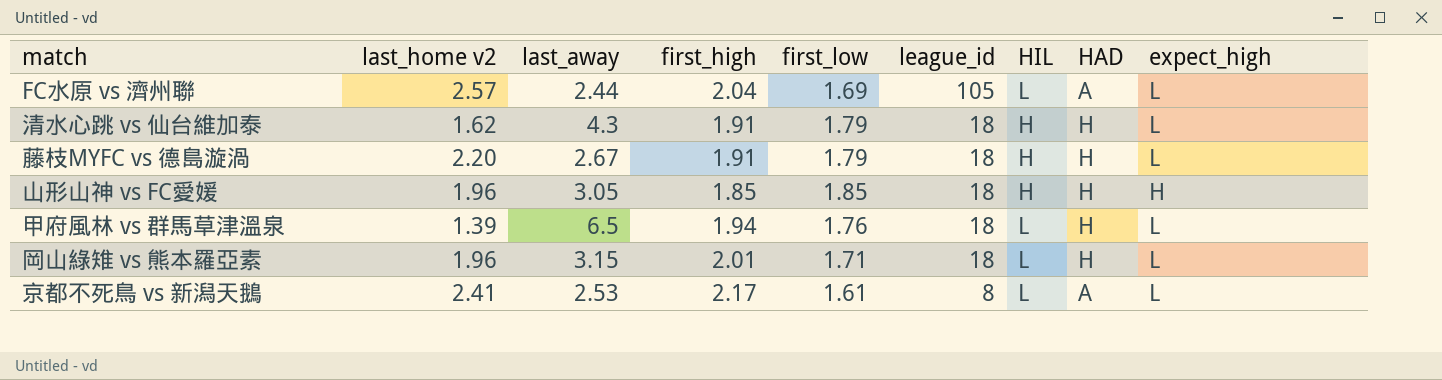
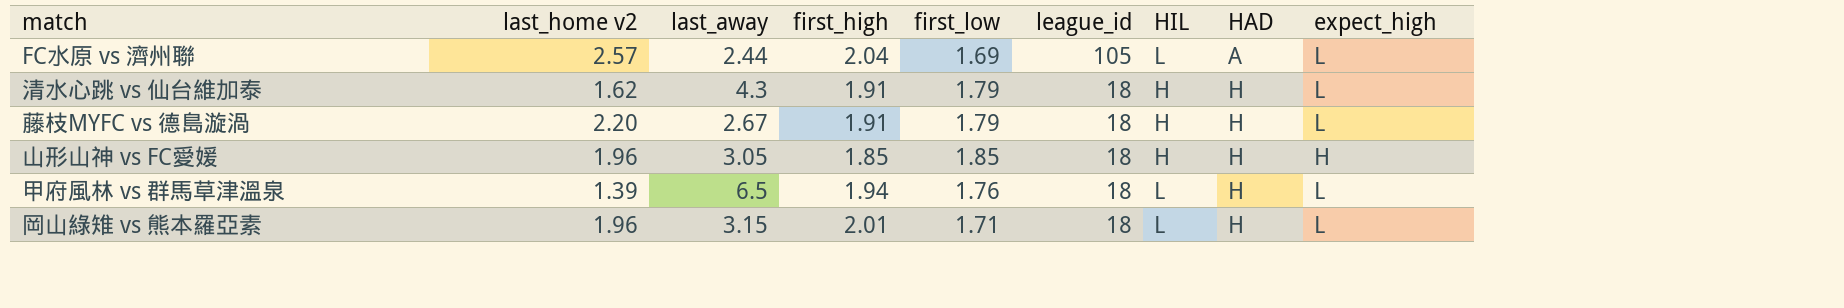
row 京都不死鳥 vs 新潟天鵝: 2.41 | 2.53 | 2.17 | 1.61 | 8 | L | A | L -> none

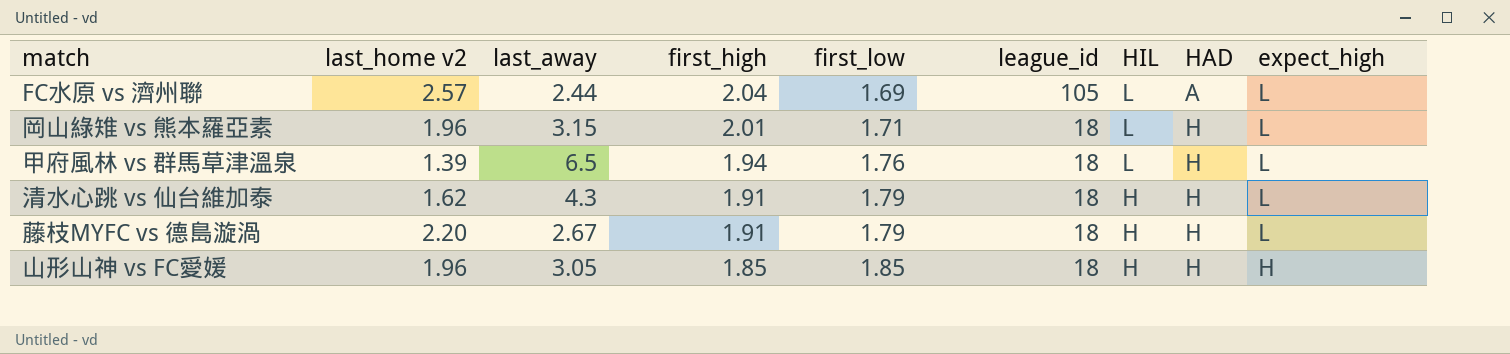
row order: league_id descending -> first_high descending

